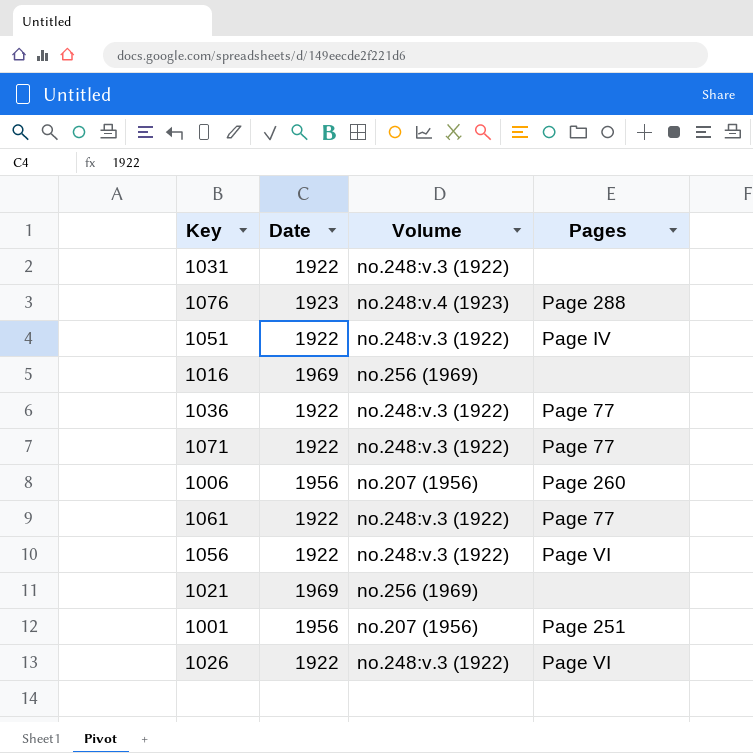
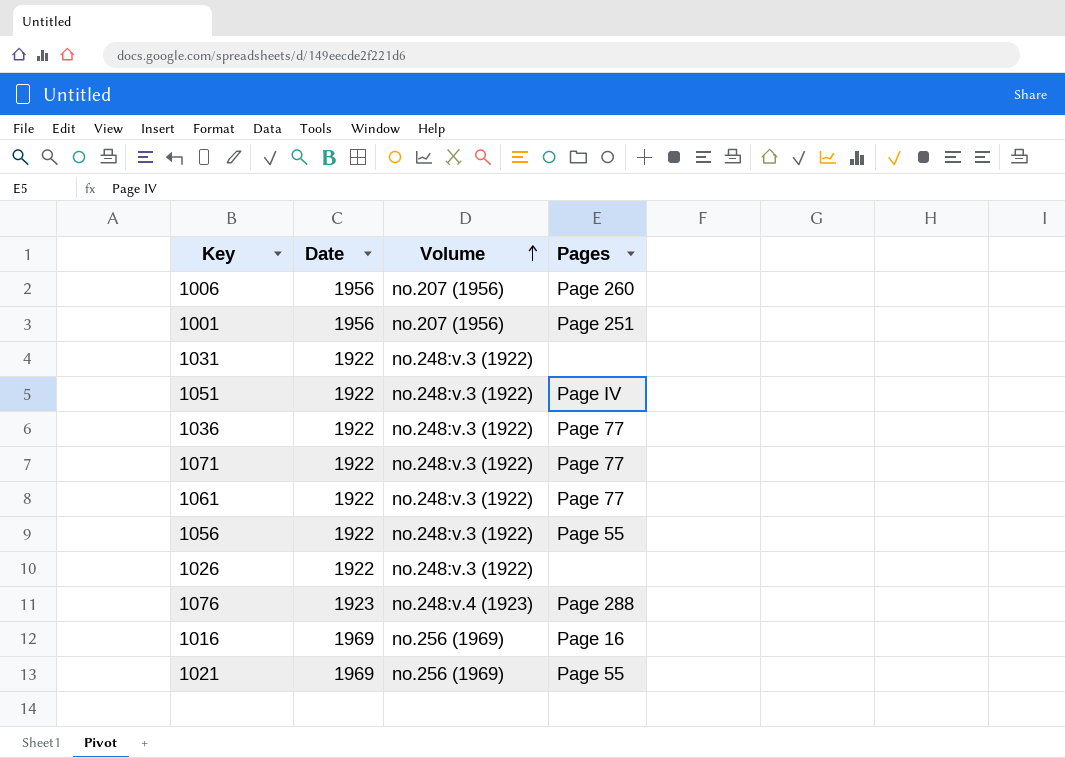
row order: none -> Volume ascending
1056 | Pages: Page VI -> Page 55
1026 | Pages: Page VI -> none
1016 | Pages: none -> Page 16
1021 | Pages: none -> Page 55

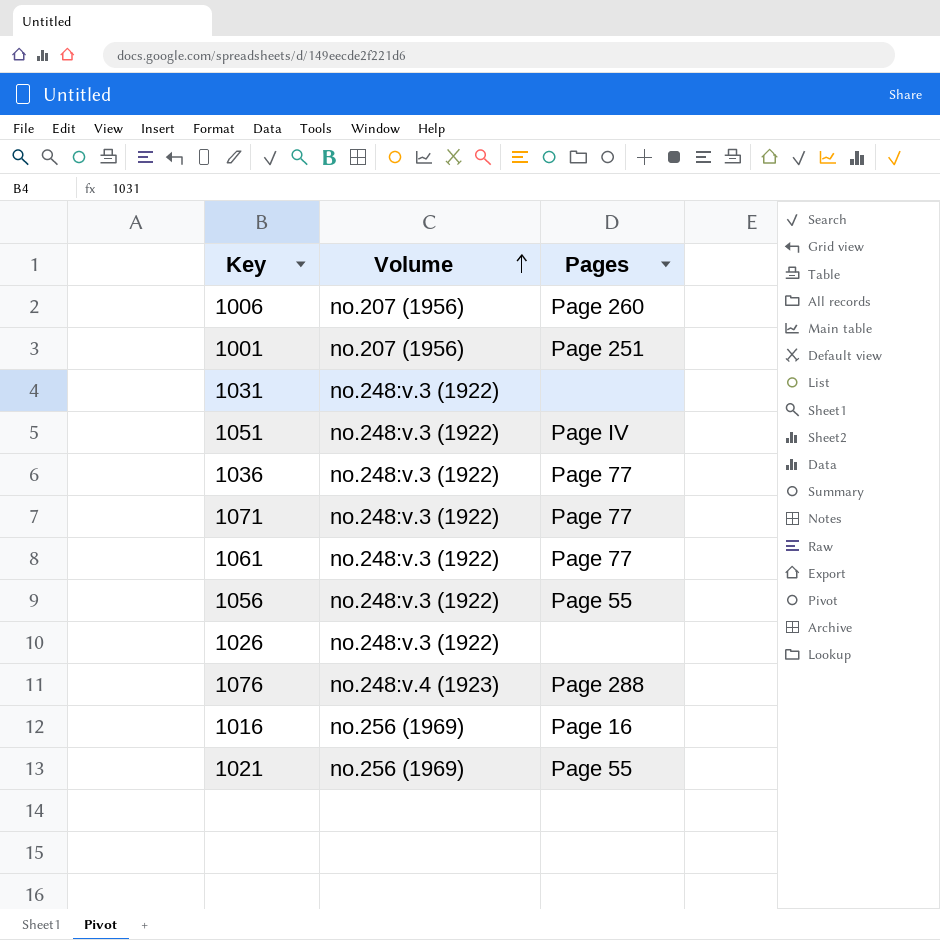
column Date | position: 2 -> none

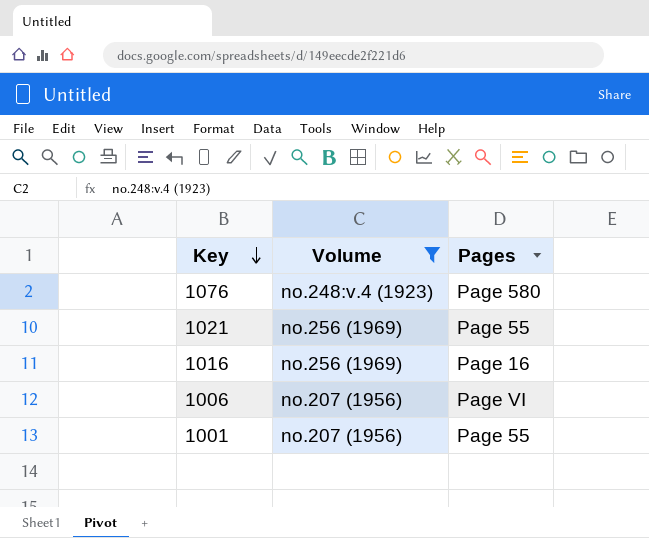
filter: none -> Volume != no.248:v.3 (1922)
row order: Volume ascending -> Key descending
1076 | Pages: Page 288 -> Page 580
1006 | Pages: Page 260 -> Page VI
1001 | Pages: Page 251 -> Page 55

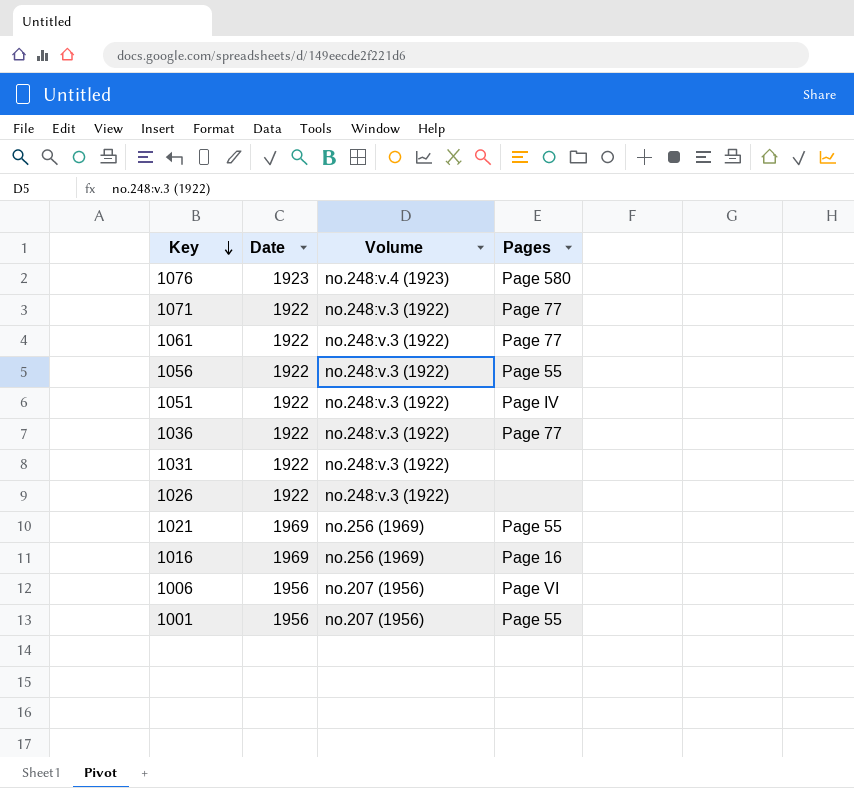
filter: Volume != no.248:v.3 (1922) -> none
column Date | position: none -> 2

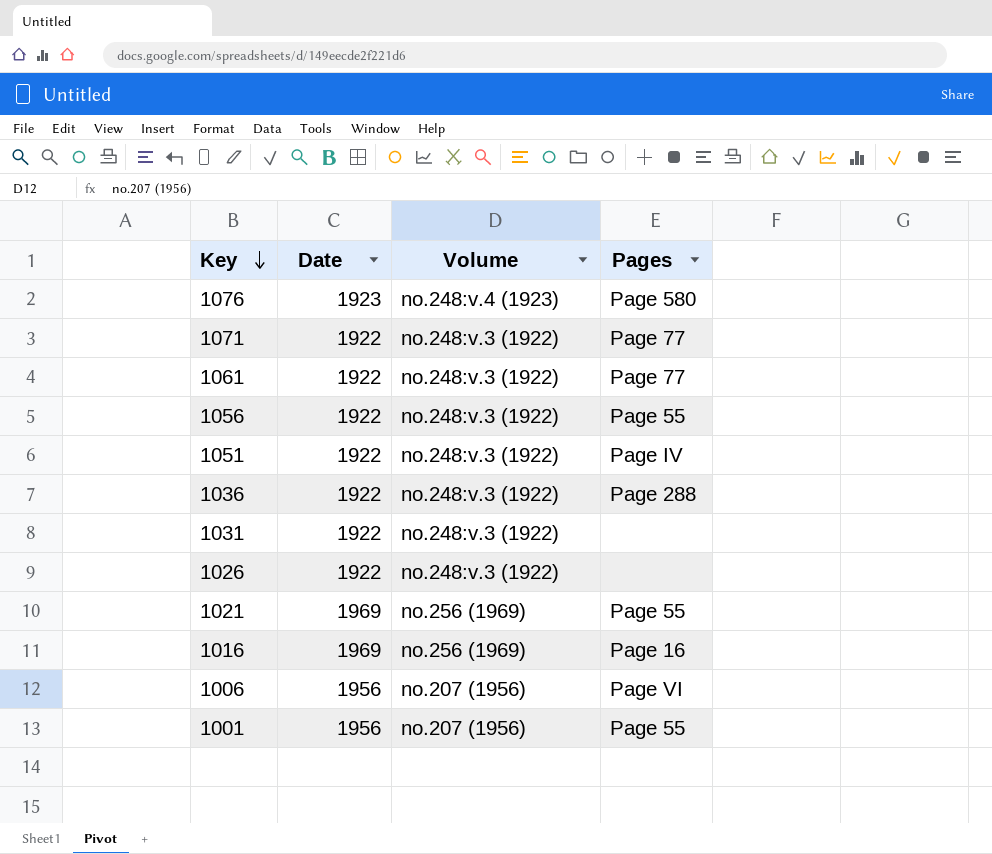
1036 | Pages: Page 77 -> Page 288

